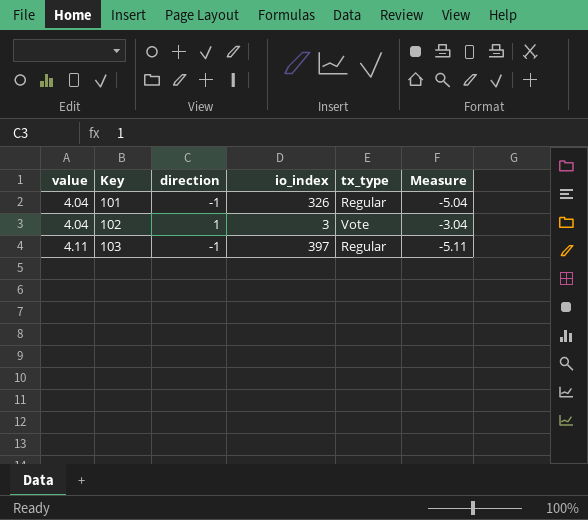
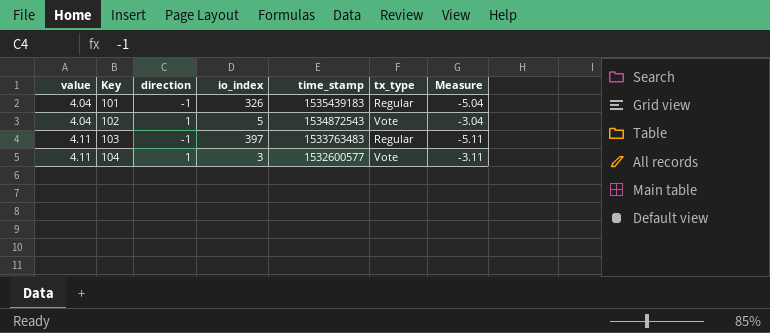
column time_stamp | position: none -> 5
102 | io_index: 3 -> 5
row 104: none -> 4.11 | 1 | 3 | 1532600577 | Vote | -3.11

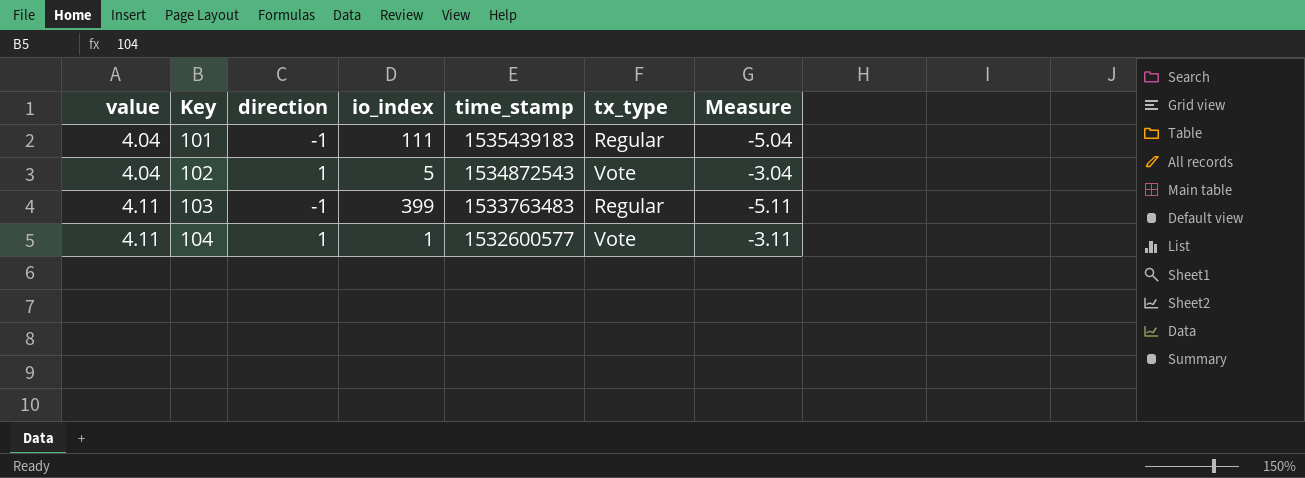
101 | io_index: 326 -> 111
103 | io_index: 397 -> 399
104 | io_index: 3 -> 1

